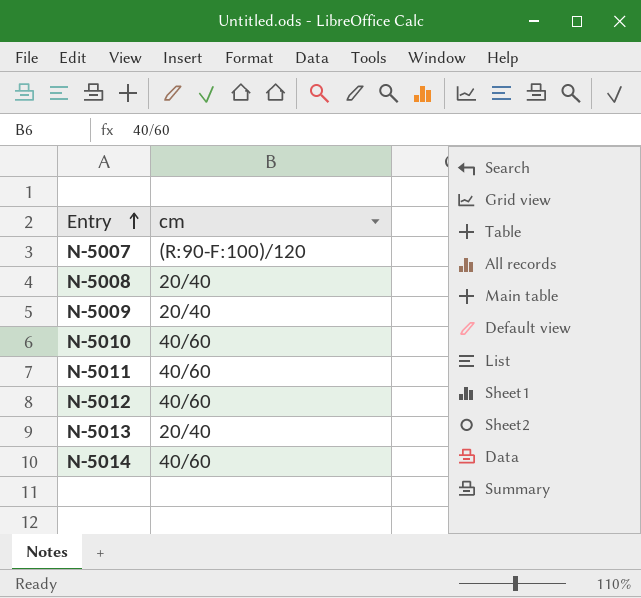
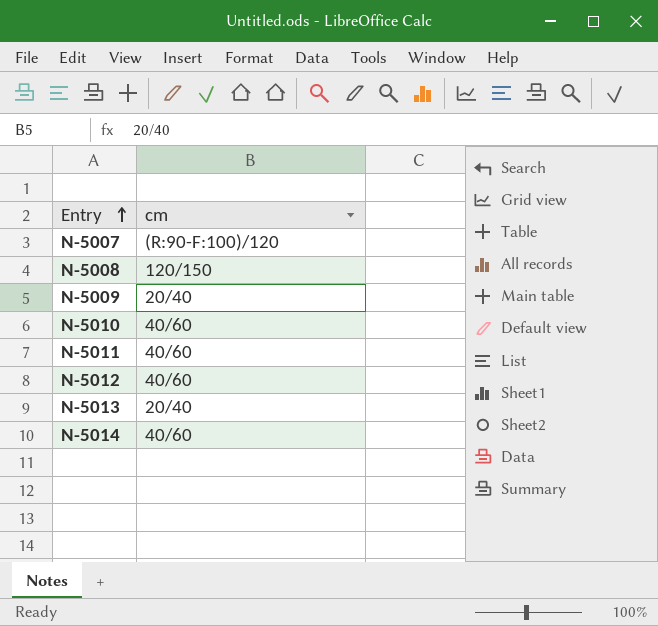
N-5008 | cm: 20/40 -> 120/150

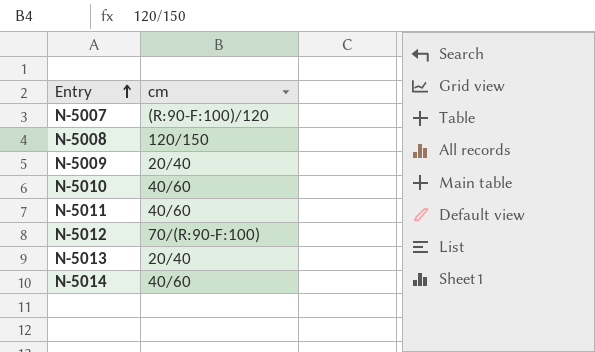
N-5012 | cm: 40/60 -> 70/(R:90-F:100)

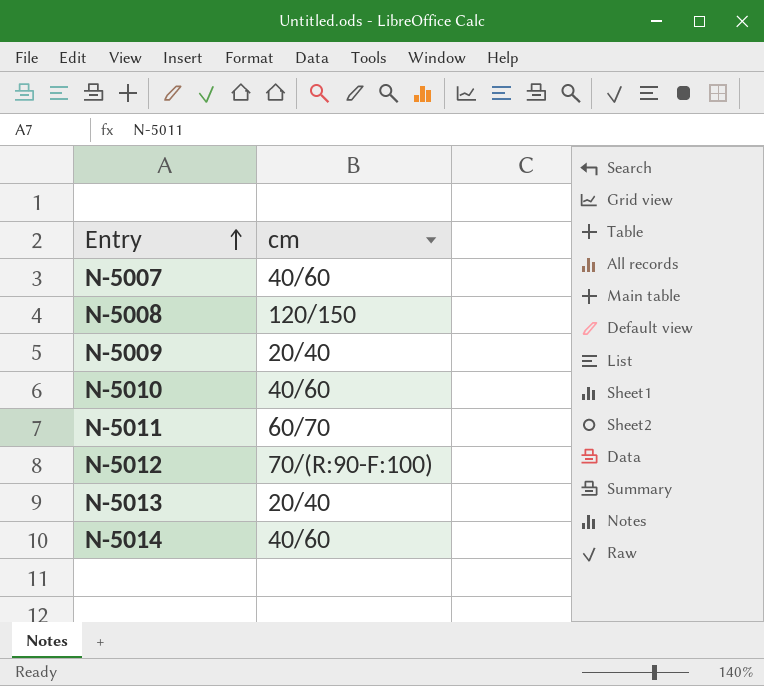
N-5007 | cm: (R:90-F:100)/120 -> 40/60
N-5011 | cm: 40/60 -> 60/70

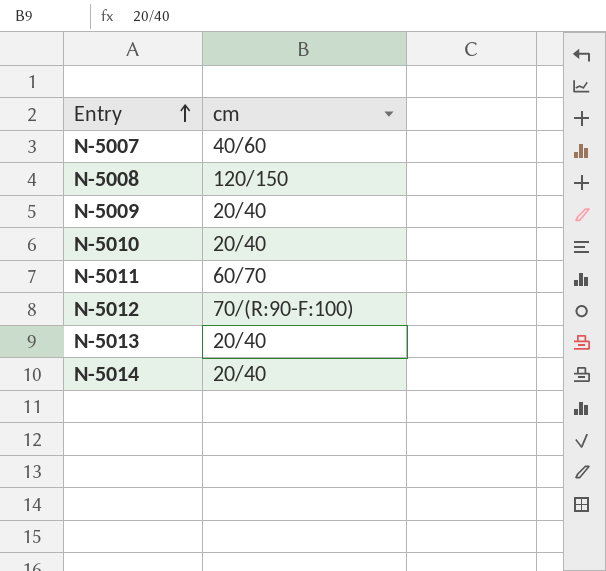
N-5010 | cm: 40/60 -> 20/40
N-5014 | cm: 40/60 -> 20/40

